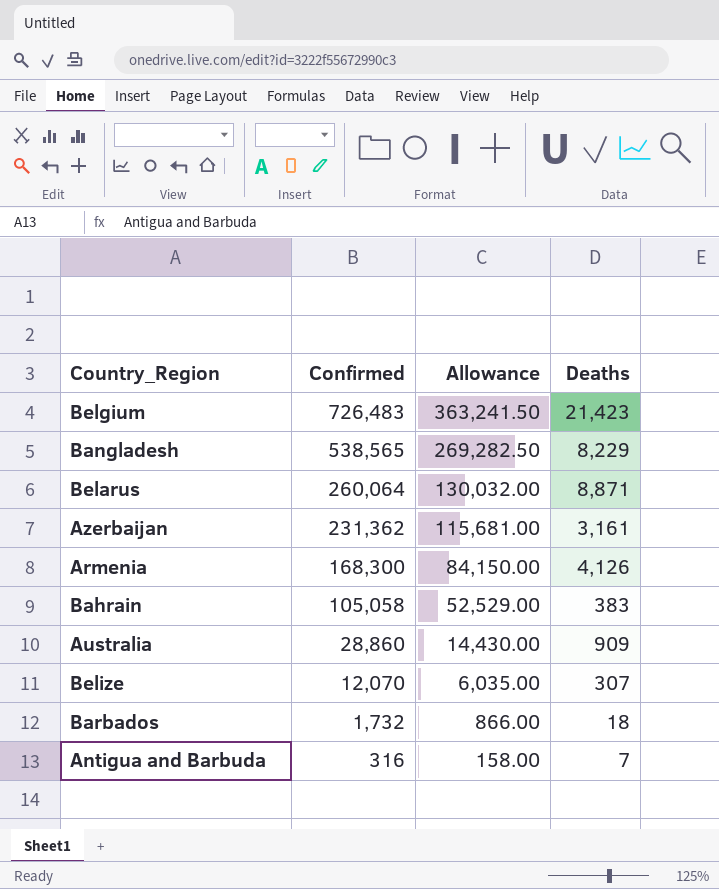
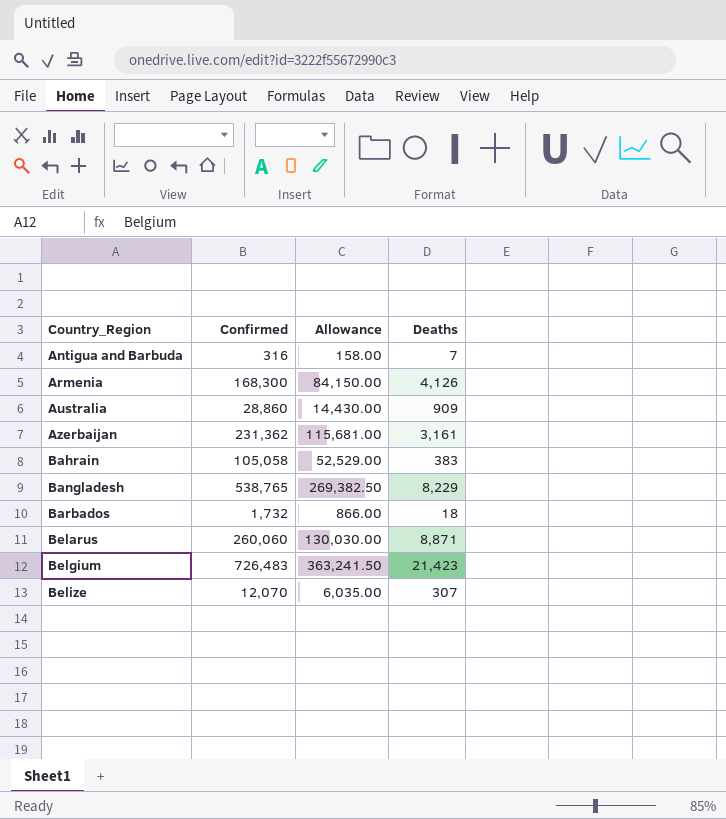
row order: Confirmed descending -> Country_Region ascending
Bangladesh | Confirmed: 538,565 -> 538,765
Bangladesh | Allowance: 269,282.50 -> 269,382.50
Belarus | Confirmed: 260,064 -> 260,060
Belarus | Allowance: 130,032.00 -> 130,030.00

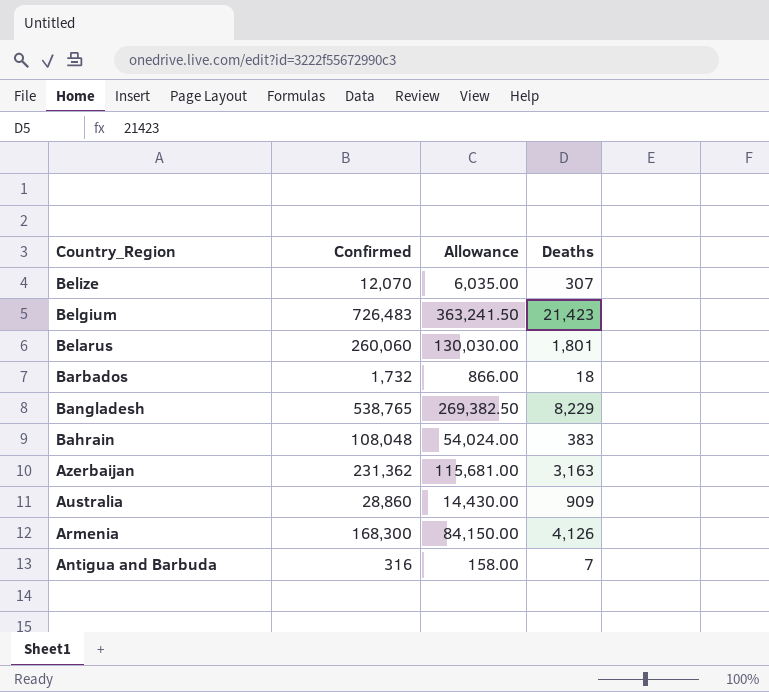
row order: Country_Region ascending -> Country_Region descending
Belarus | Deaths: 8,871 -> 1,801
Bahrain | Confirmed: 105,058 -> 108,048
Bahrain | Allowance: 52,529.00 -> 54,024.00
Azerbaijan | Deaths: 3,161 -> 3,163

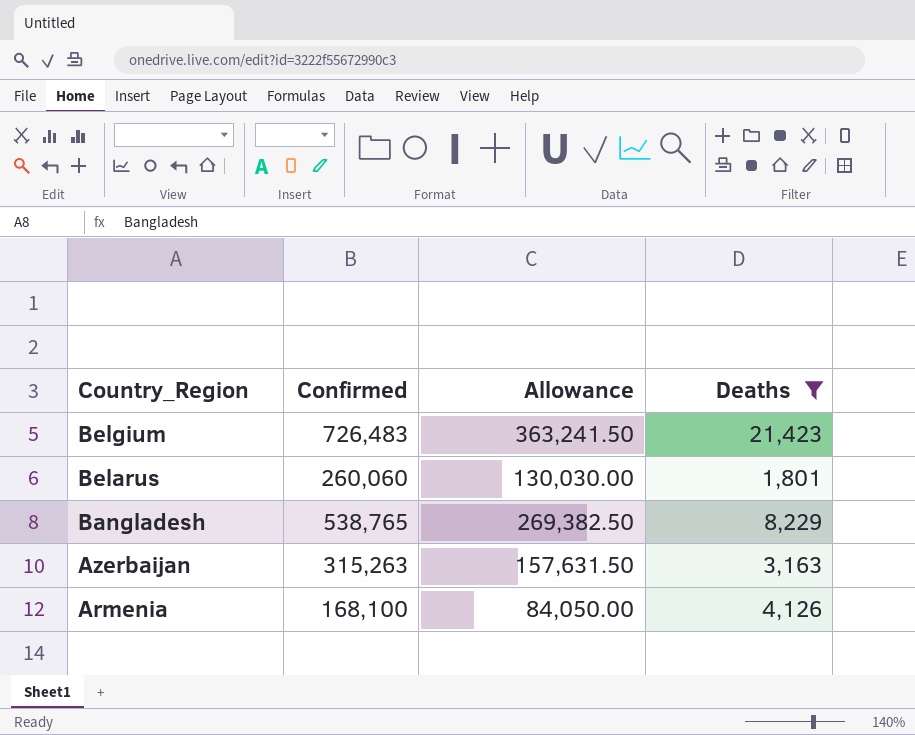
filter: none -> Deaths >= 1,801
Azerbaijan | Confirmed: 231,362 -> 315,263
Azerbaijan | Allowance: 115,681.00 -> 157,631.50
Armenia | Confirmed: 168,300 -> 168,100
Armenia | Allowance: 84,150.00 -> 84,050.00

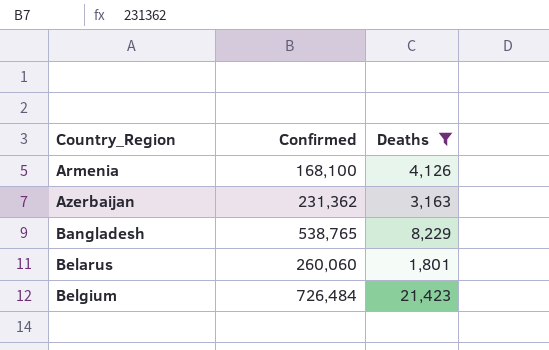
row order: Country_Region descending -> Country_Region ascending
column Allowance | formula: [Confirmed] * 0.5 -> none
Azerbaijan | Confirmed: 315,263 -> 231,362
Belgium | Confirmed: 726,483 -> 726,484

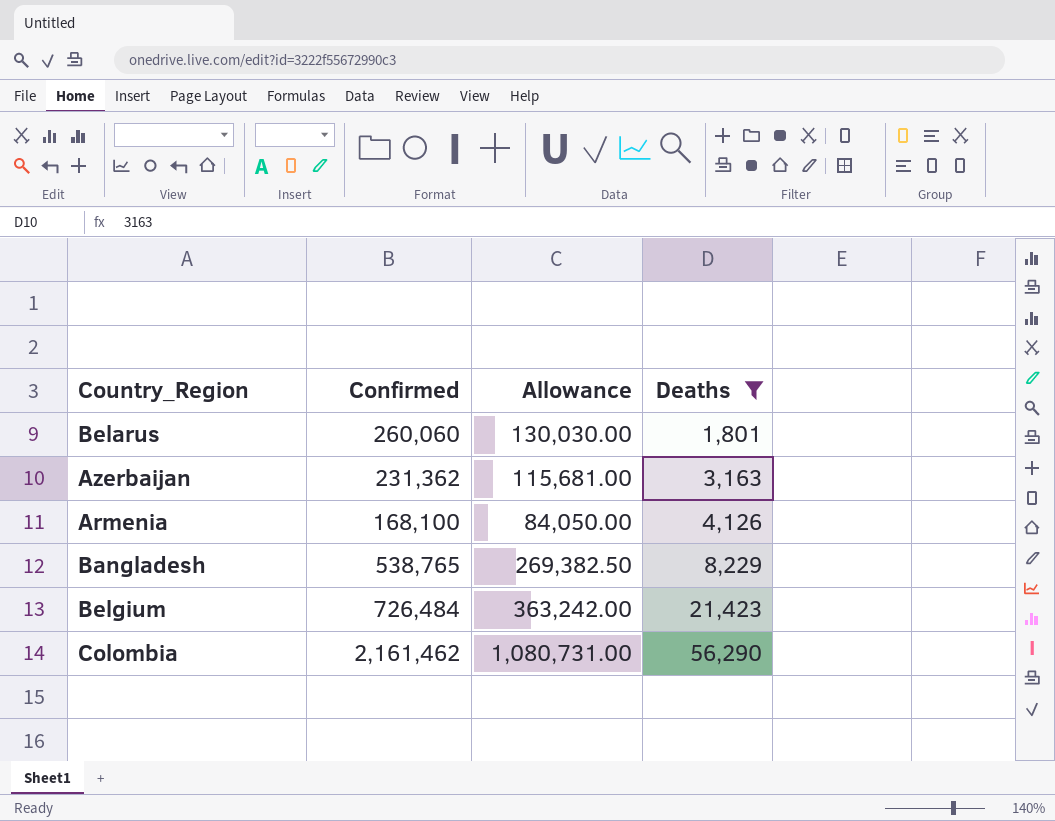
row order: Country_Region ascending -> Deaths ascending
column Allowance | formula: none -> [Confirmed] * 0.5
row Colombia: none -> 2,161,462 | 1,080,731.00 | 56,290

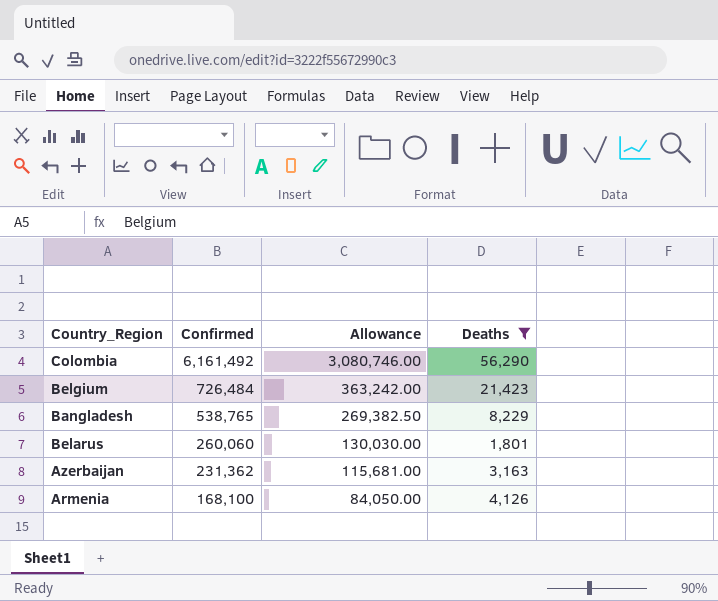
row order: Deaths ascending -> Confirmed descending
Colombia | Confirmed: 2,161,462 -> 6,161,492
Colombia | Allowance: 1,080,731.00 -> 3,080,746.00

